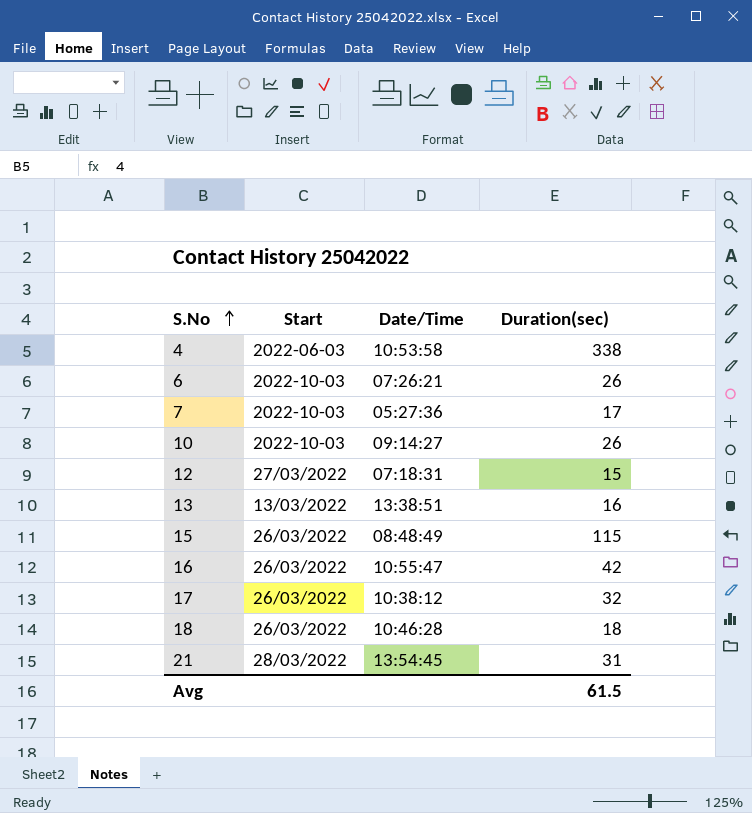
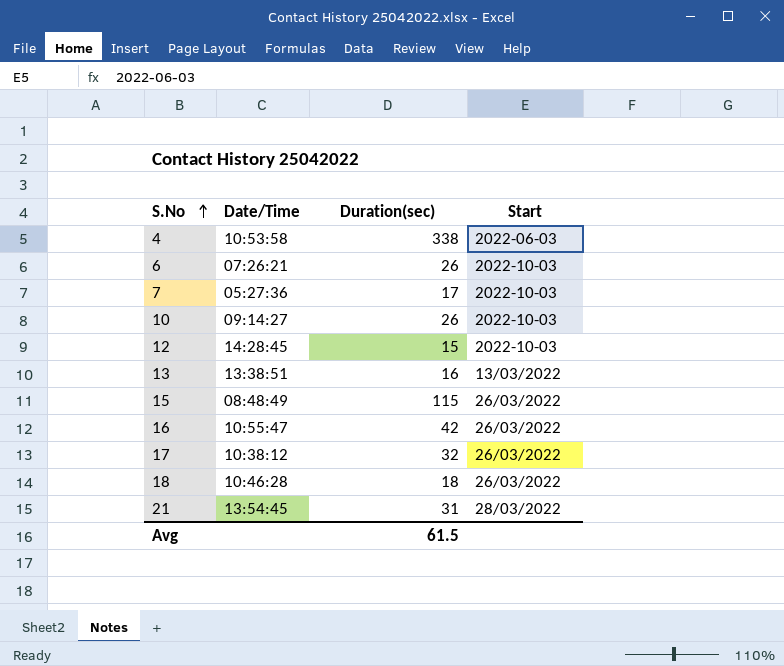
column Start | position: 2 -> 4
12 | Date/Time: 07:18:31 -> 14:28:45
12 | Start: 27/03/2022 -> 2022-10-03

